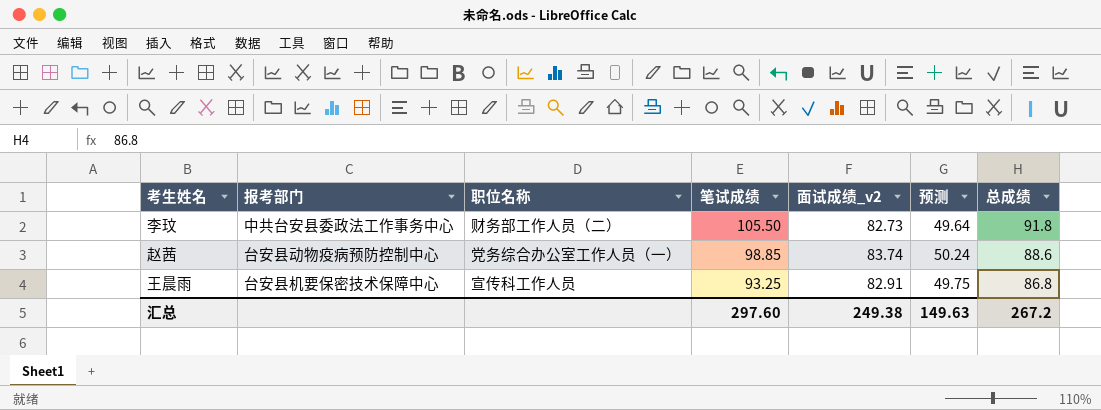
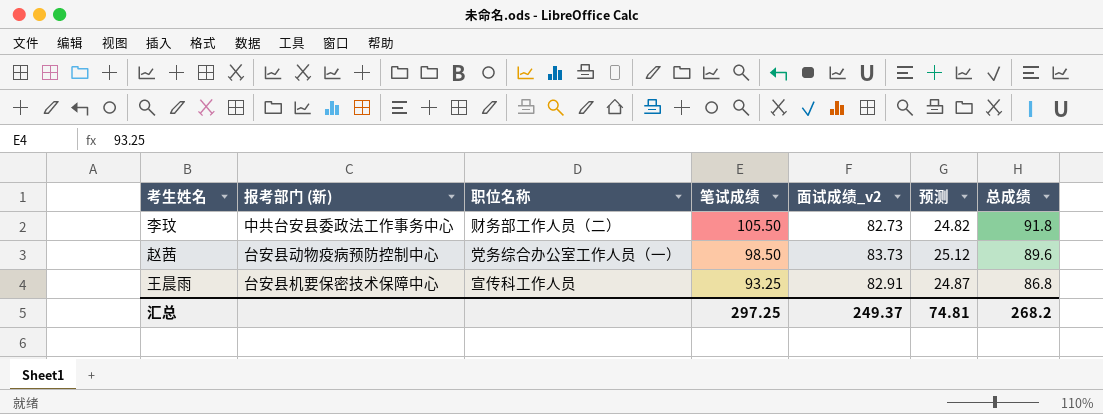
column name: 报考部门 -> 报考部门 (新)
column 预测 | formula: [面试成绩_v2] * 0.6 -> [面试成绩_v2] * 0.3
赵茜 | 笔试成绩: 98.85 -> 98.50
赵茜 | 面试成绩_v2: 83.74 -> 83.73
赵茜 | 总成绩: 88.6 -> 89.6
汇总 | 笔试成绩: 297.60 -> 297.25
汇总 | 面试成绩_v2: 249.38 -> 249.37
汇总 | 预测: 149.63 -> 74.81
汇总 | 总成绩: 267.2 -> 268.2

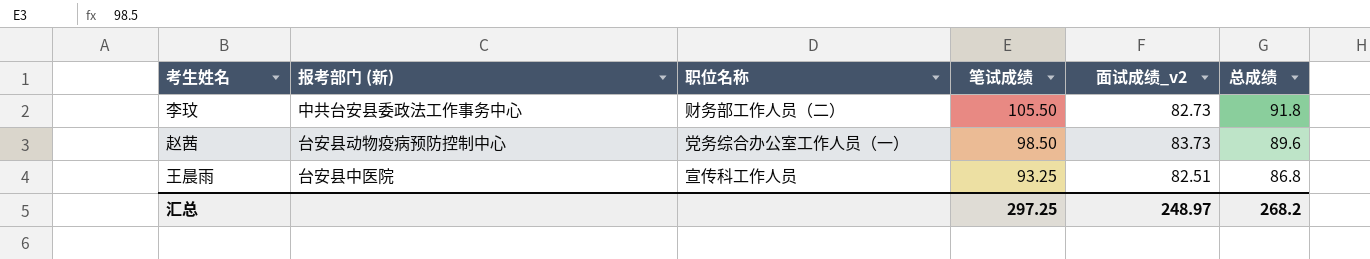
column 预测 | formula: [面试成绩_v2] * 0.3 -> none
王晨雨 | 报考部门 (新): 台安县机要保密技术保障中心 -> 台安县中医院
王晨雨 | 面试成绩_v2: 82.91 -> 82.51
汇总 | 面试成绩_v2: 249.37 -> 248.97

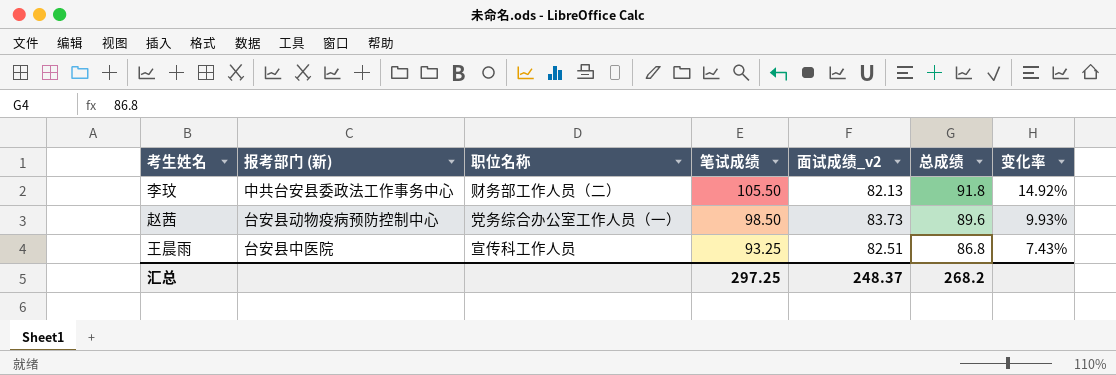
column 变化率 | formula: none -> ([笔试成绩] - [总成绩]) / [总成绩]
李玟 | 面试成绩_v2: 82.73 -> 82.13
汇总 | 面试成绩_v2: 248.97 -> 248.37

